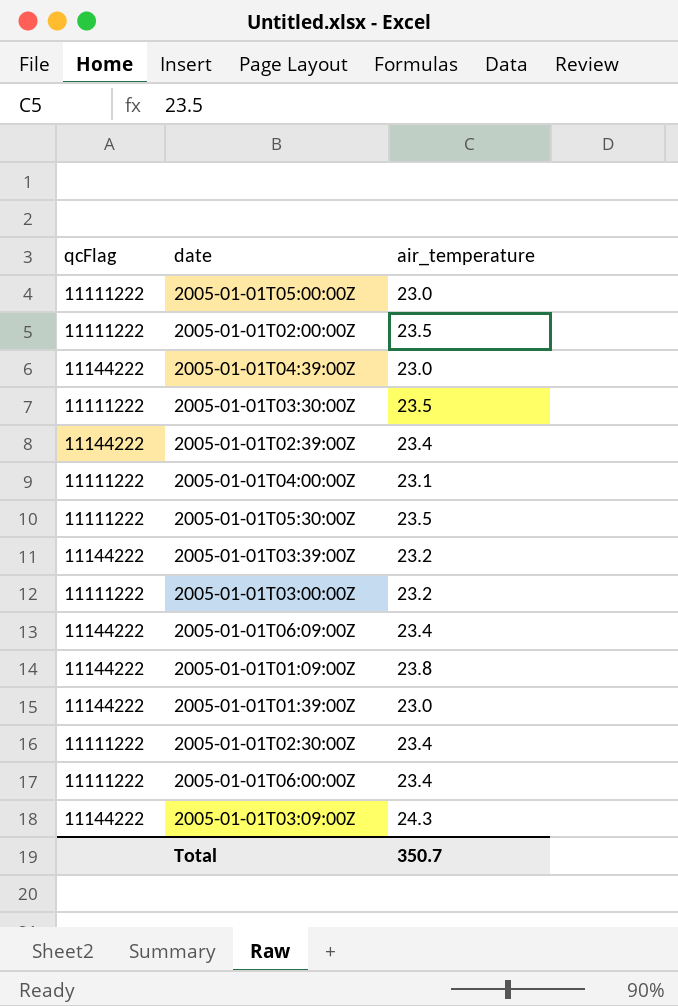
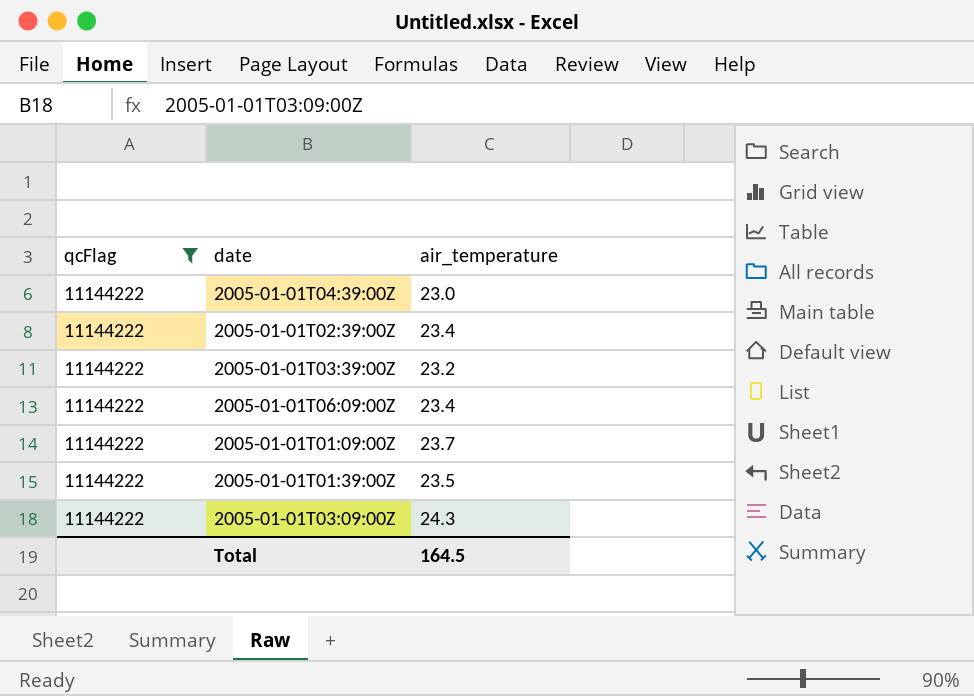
filter: none -> qcFlag = 11144222
2005-01-01T01:09:00Z | air_temperature: 23.8 -> 23.7
2005-01-01T01:39:00Z | air_temperature: 23.0 -> 23.5
Total | air_temperature: 350.7 -> 164.5

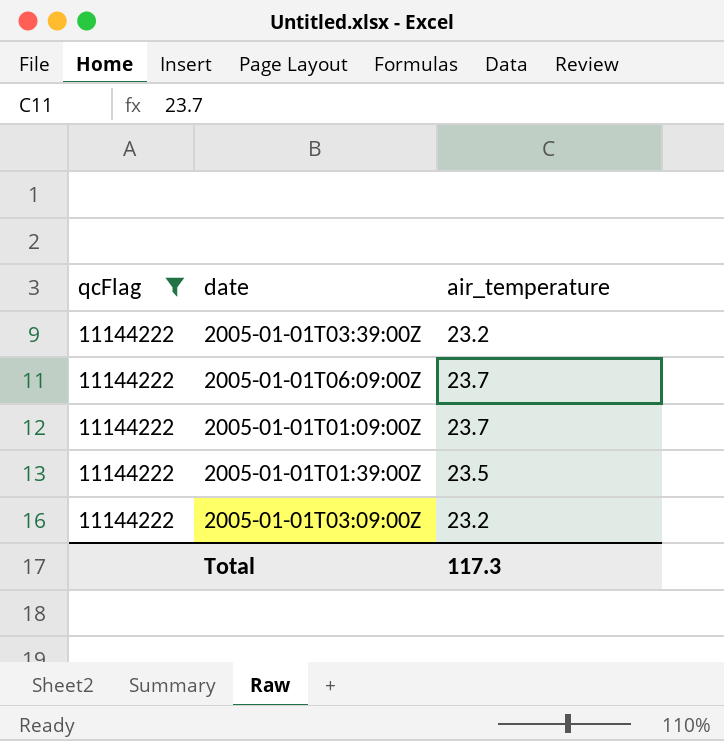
row 2005-01-01T04:39:00Z: 11144222 | 23.0 -> none
row 2005-01-01T02:39:00Z: 11144222 | 23.4 -> none
2005-01-01T06:09:00Z | air_temperature: 23.4 -> 23.7
2005-01-01T03:09:00Z | air_temperature: 24.3 -> 23.2
Total | air_temperature: 164.5 -> 117.3

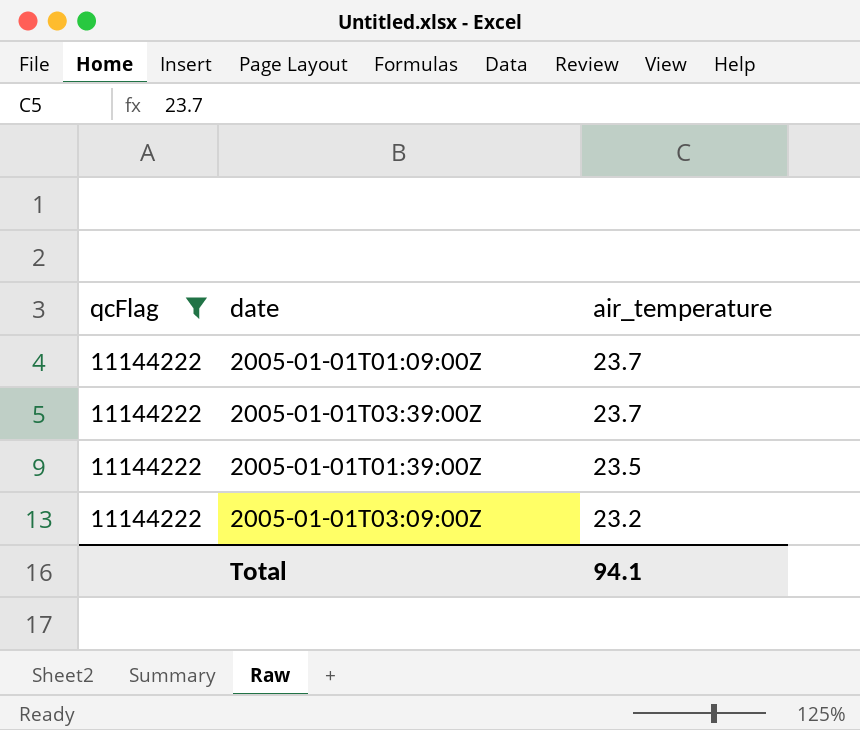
row order: none -> air_temperature descending
row 2005-01-01T06:09:00Z: 11144222 | 23.7 -> none
2005-01-01T03:39:00Z | air_temperature: 23.2 -> 23.7
Total | air_temperature: 117.3 -> 94.1

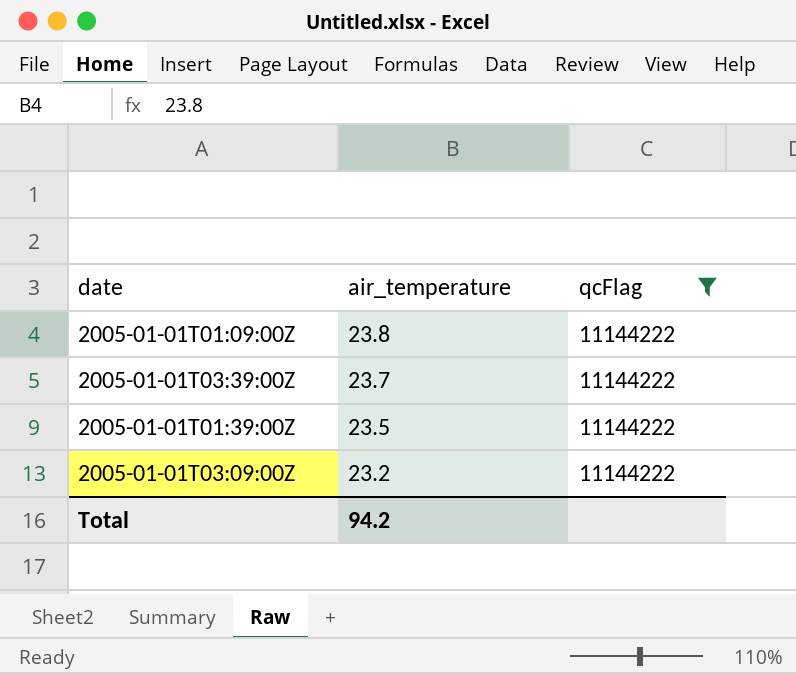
column qcFlag | position: 1 -> 3
2005-01-01T01:09:00Z | air_temperature: 23.7 -> 23.8
Total | air_temperature: 94.1 -> 94.2

